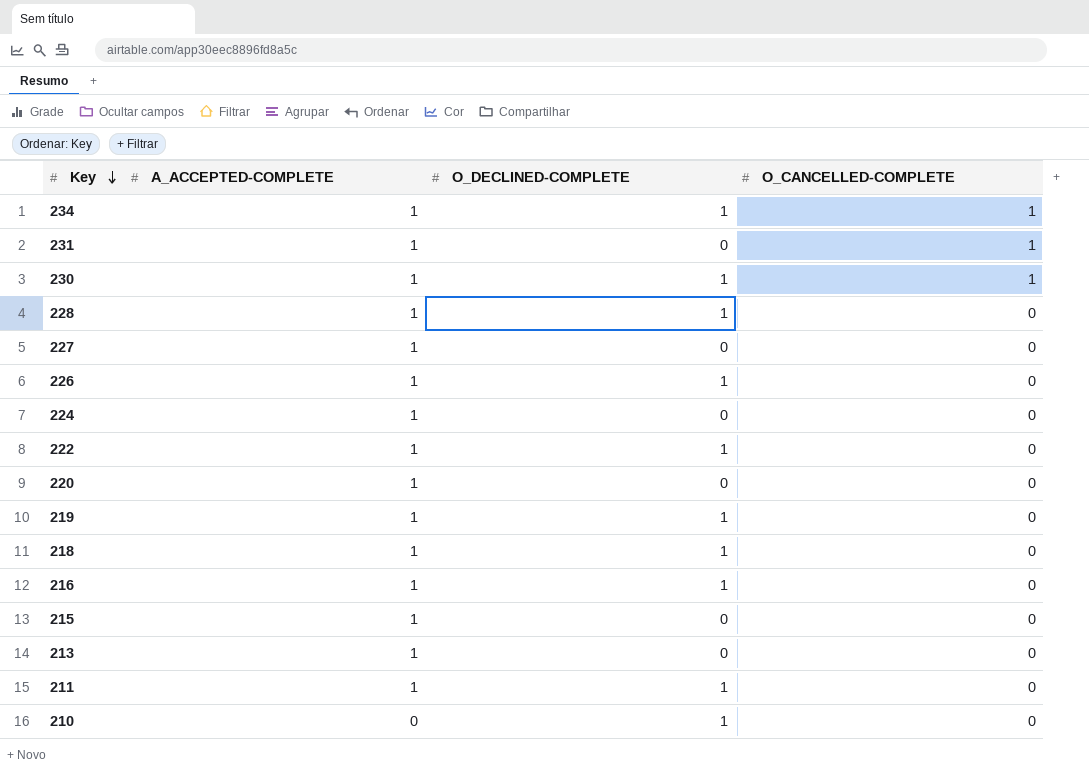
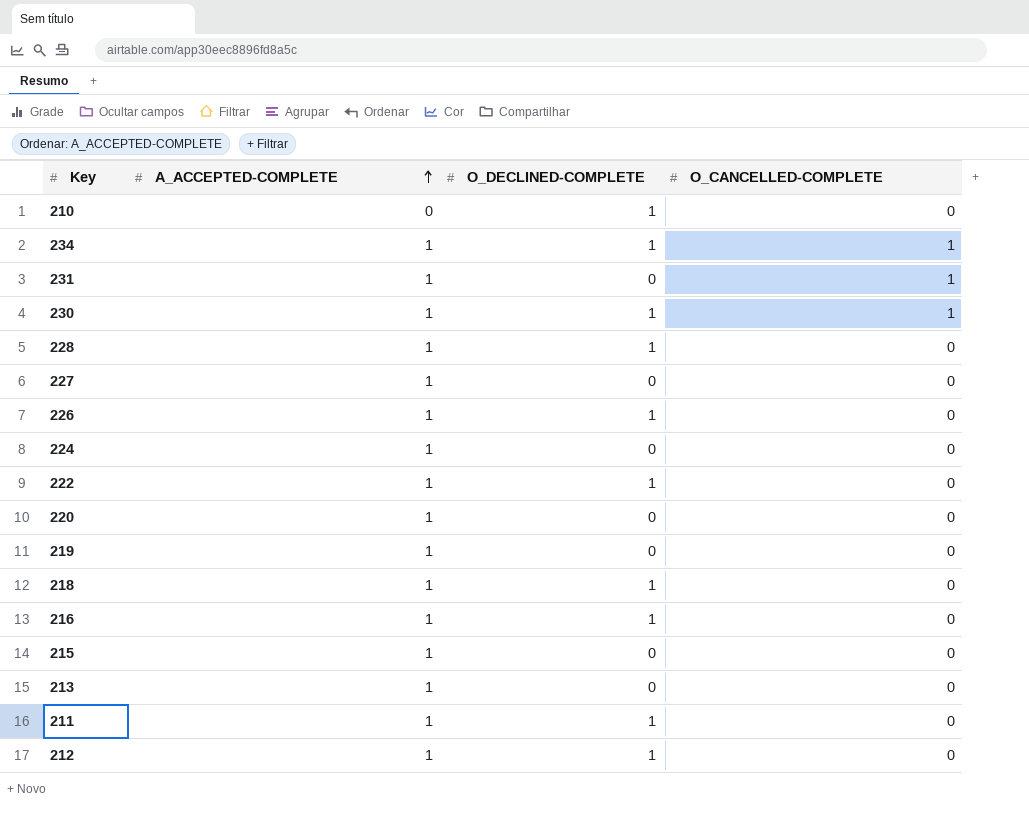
row order: Key descending -> A_ACCEPTED-COMPLETE ascending
219 | O_DECLINED-COMPLETE: 1 -> 0
row 212: none -> 1 | 1 | 0

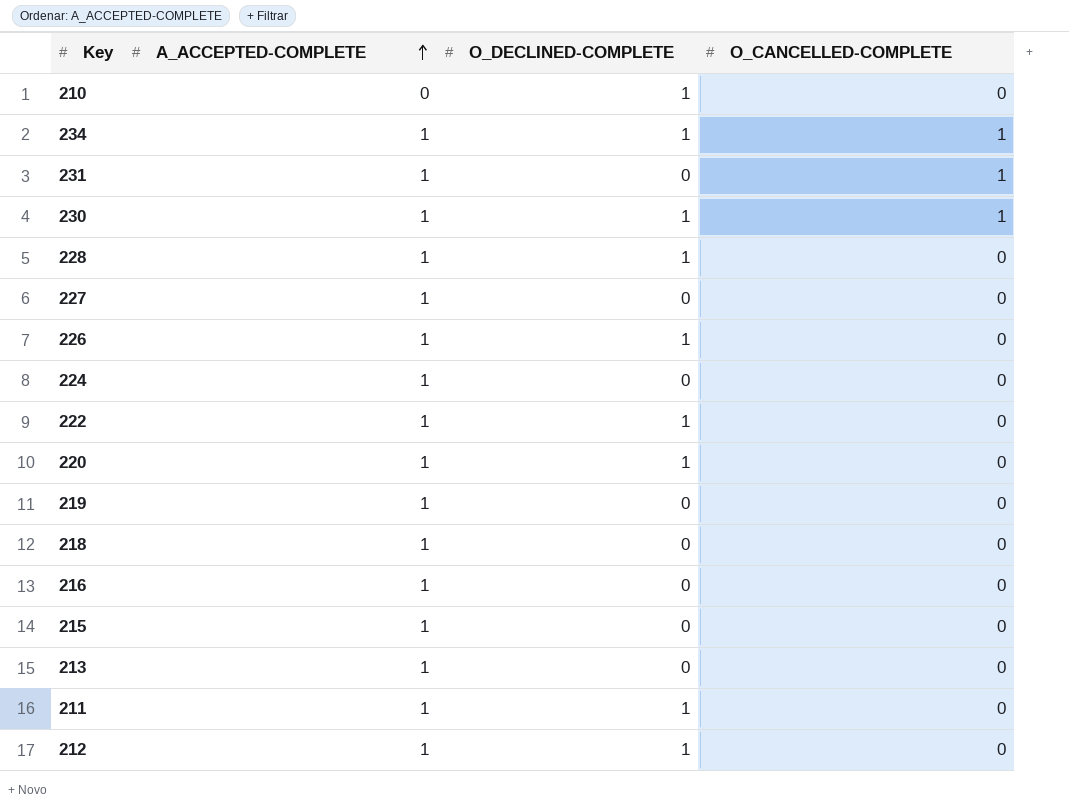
220 | O_DECLINED-COMPLETE: 0 -> 1
218 | O_DECLINED-COMPLETE: 1 -> 0
216 | O_DECLINED-COMPLETE: 1 -> 0

